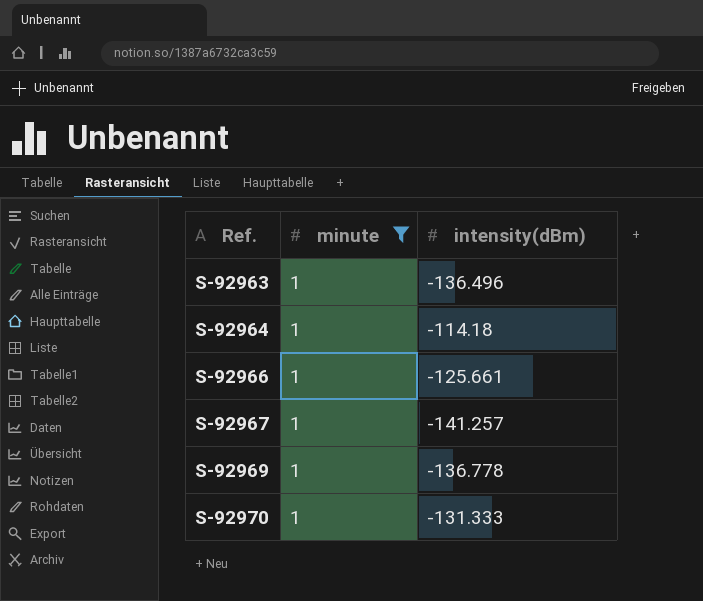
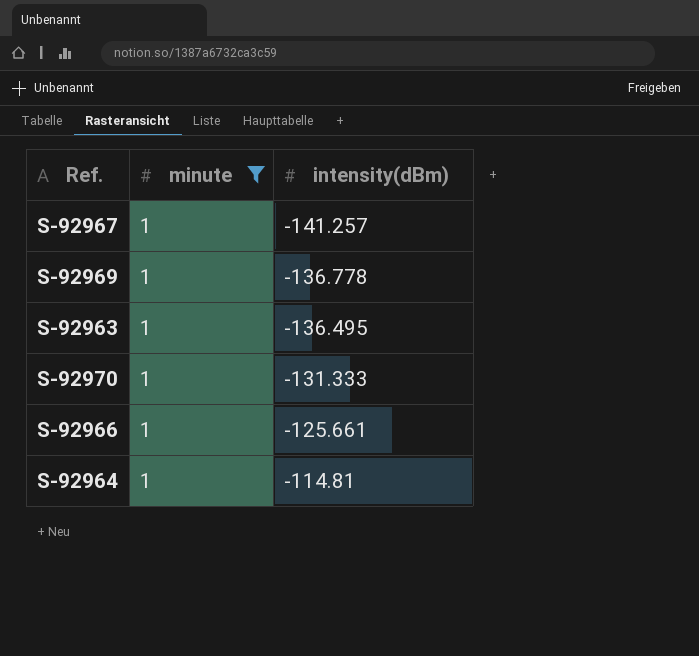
row order: Ref. ascending -> intensity(dBm) ascending
S-92963 | intensity(dBm): -136.496 -> -136.495
S-92964 | intensity(dBm): -114.18 -> -114.81

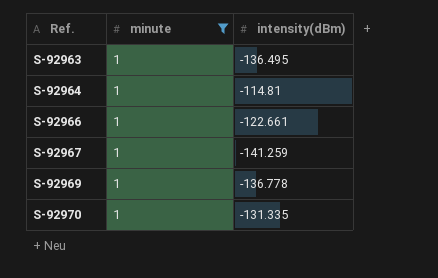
row order: intensity(dBm) ascending -> Ref. ascending
S-92966 | intensity(dBm): -125.661 -> -122.661
S-92967 | intensity(dBm): -141.257 -> -141.259
S-92970 | intensity(dBm): -131.333 -> -131.335

